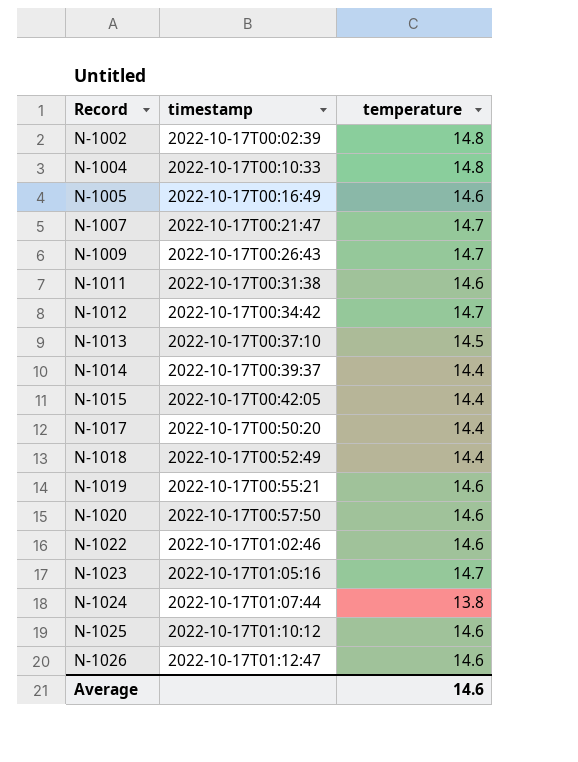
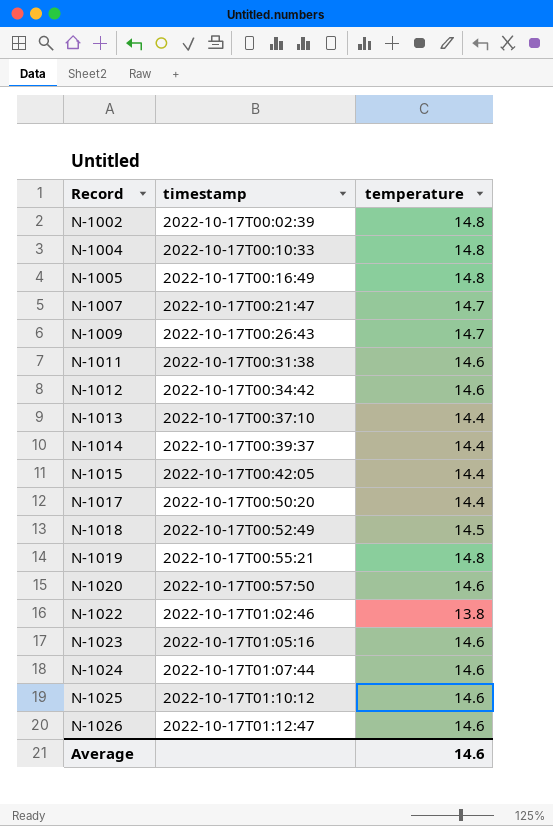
N-1005 | temperature: 14.6 -> 14.8
N-1012 | temperature: 14.7 -> 14.6
N-1013 | temperature: 14.5 -> 14.4
N-1018 | temperature: 14.4 -> 14.5
N-1019 | temperature: 14.6 -> 14.8
N-1022 | temperature: 14.6 -> 13.8
N-1023 | temperature: 14.7 -> 14.6
N-1024 | temperature: 13.8 -> 14.6

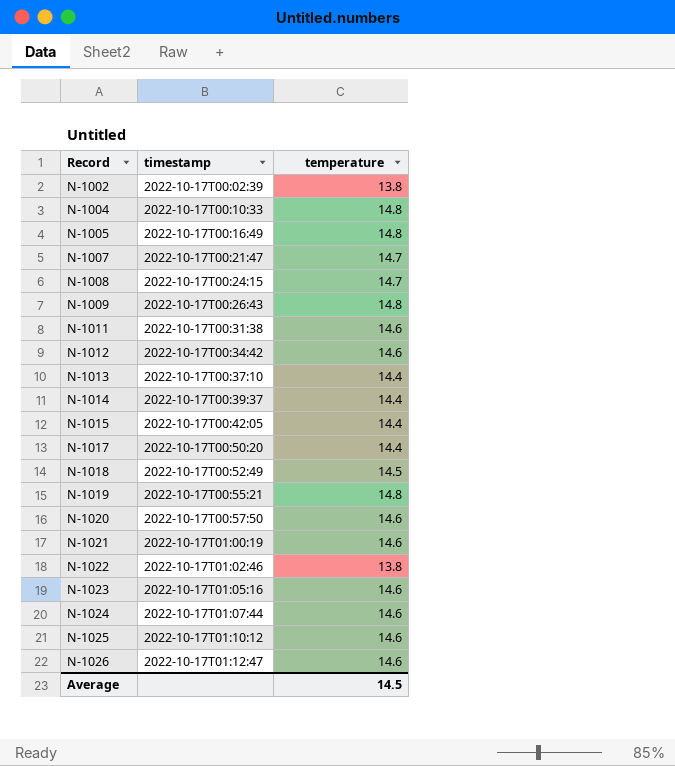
N-1002 | temperature: 14.8 -> 13.8
row N-1008: none -> 2022-10-17T00:24:15 | 14.7
N-1009 | temperature: 14.7 -> 14.8
row N-1021: none -> 2022-10-17T01:00:19 | 14.6
Average | temperature: 14.6 -> 14.5

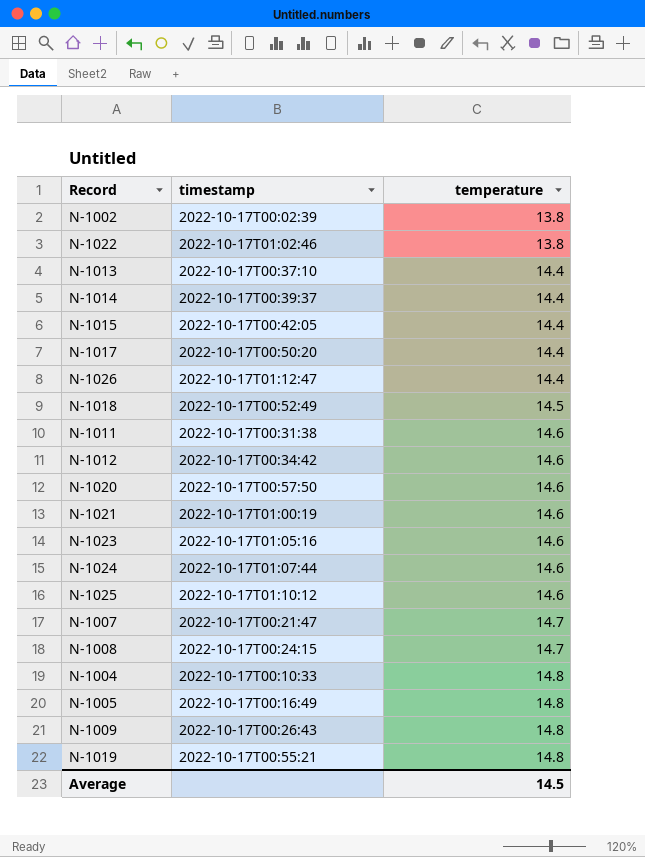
row order: Record ascending -> temperature ascending
N-1026 | temperature: 14.6 -> 14.4

